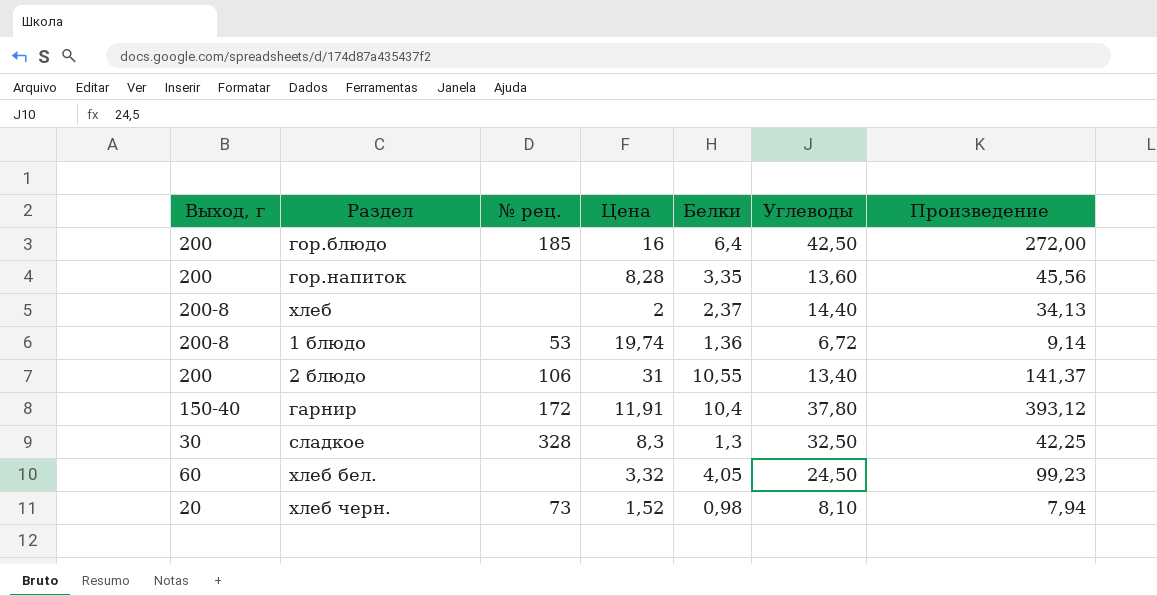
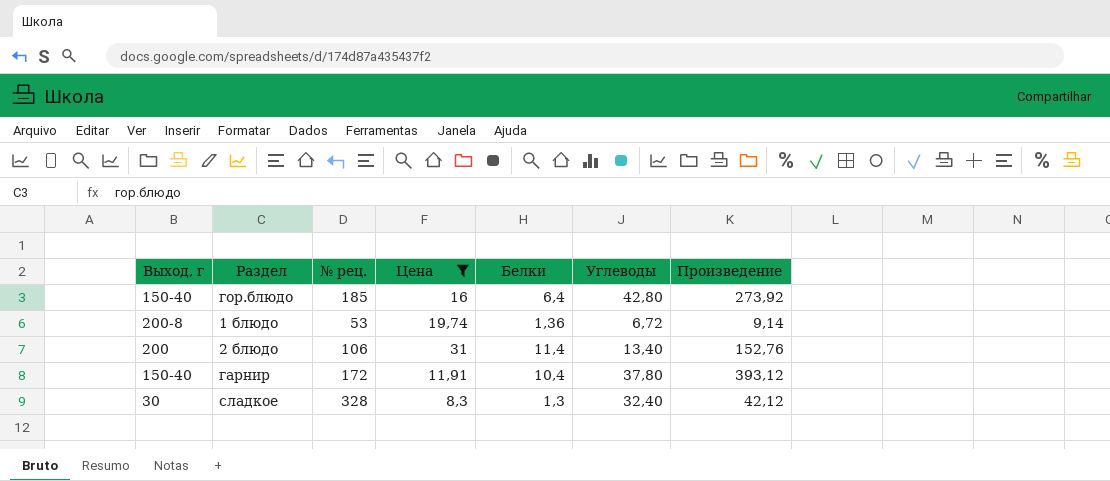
filter: none -> Цена >= 8,3
гор.блюдо | Выход, г: 200 -> 150-40
гор.блюдо | Углеводы: 42,50 -> 42,80
гор.блюдо | Произведение: 272,00 -> 273,92
2 блюдо | Белки: 10,55 -> 11,4
2 блюдо | Произведение: 141,37 -> 152,76
сладкое | Углеводы: 32,50 -> 32,40
сладкое | Произведение: 42,25 -> 42,12

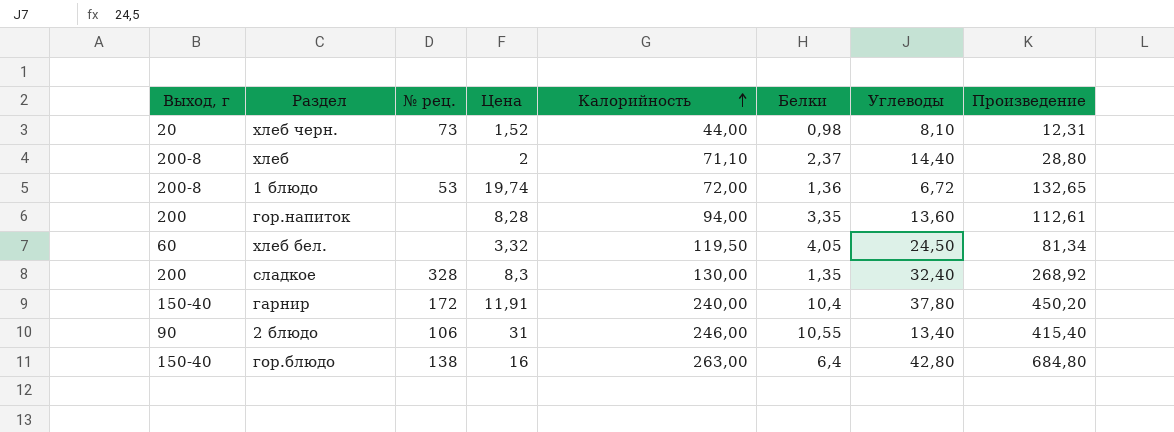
filter: Цена >= 8,3 -> none
row order: none -> Калорийность ascending
column Калорийность | position: none -> 5
column Произведение | formula: [Белки] * [Углеводы] -> [Цена] * [Углеводы]
сладкое | Выход, г: 30 -> 200
сладкое | Белки: 1,3 -> 1,35
2 блюдо | Выход, г: 200 -> 90
2 блюдо | Белки: 11,4 -> 10,55
гор.блюдо | № рец.: 185 -> 138

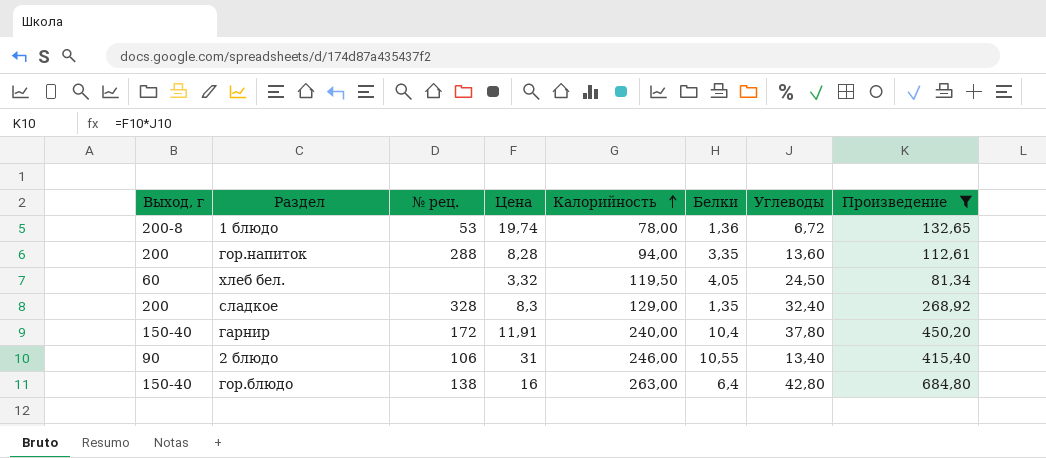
filter: none -> Произведение >= 81,34
1 блюдо | Калорийность: 72,00 -> 78,00
гор.напиток | № рец.: none -> 288
сладкое | Калорийность: 130,00 -> 129,00

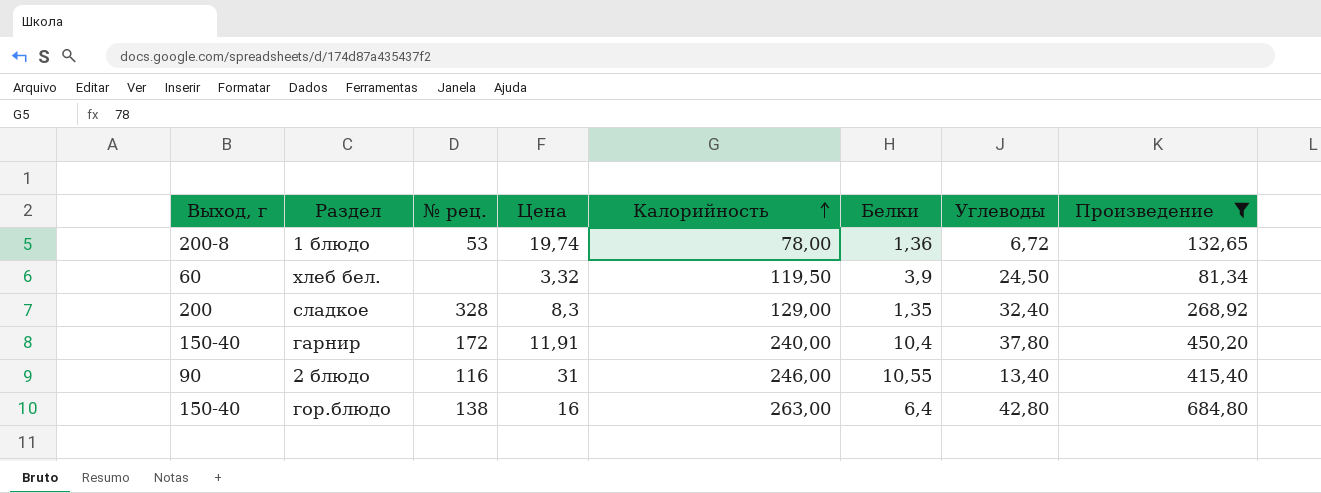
row гор.напиток: 200 | 288 | 8,28 | 94,00 | 3,35 | 13,60 | 112,61 -> none
хлеб бел. | Белки: 4,05 -> 3,9
2 блюдо | № рец.: 106 -> 116

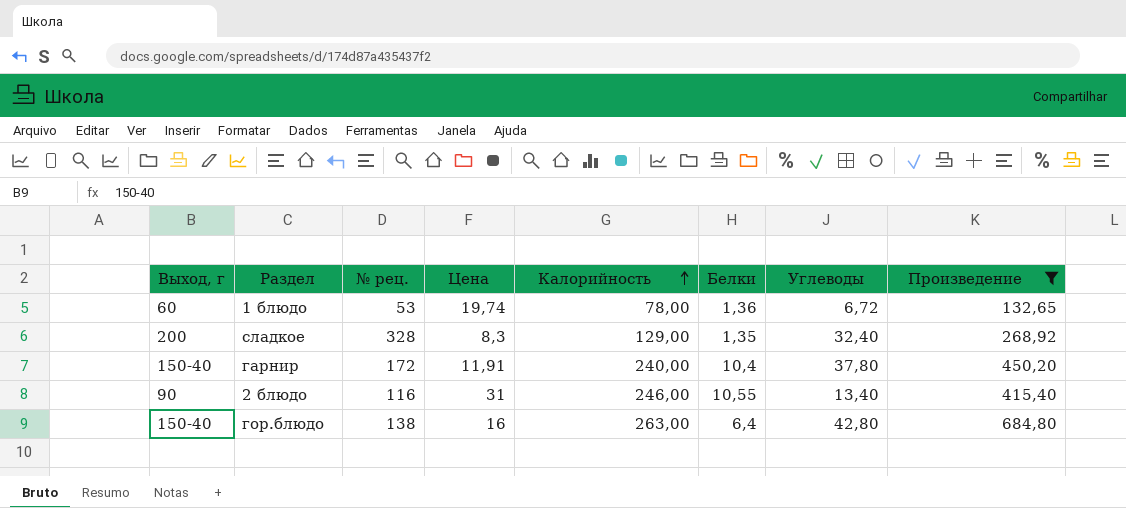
row хлеб бел.: 60 | none | 3,32 | 119,50 | 3,9 | 24,50 | 81,34 -> none
1 блюдо | Выход, г: 200-8 -> 60

